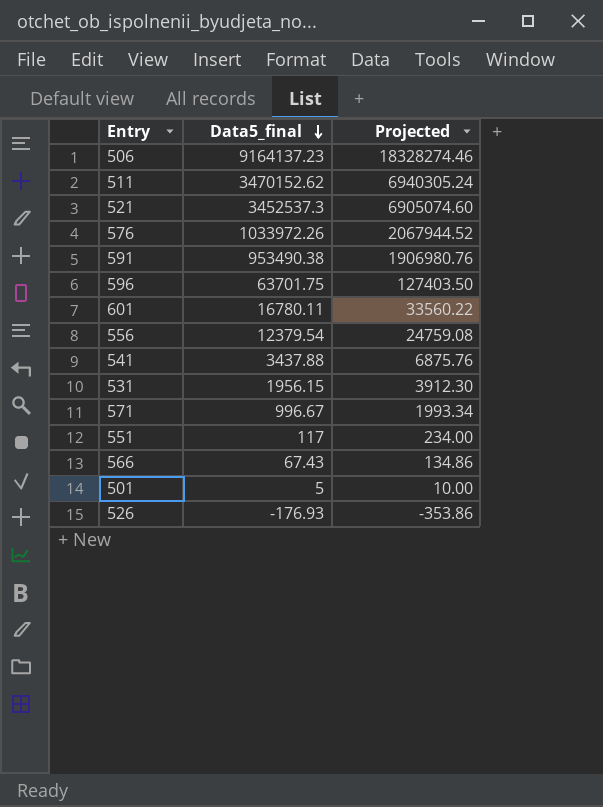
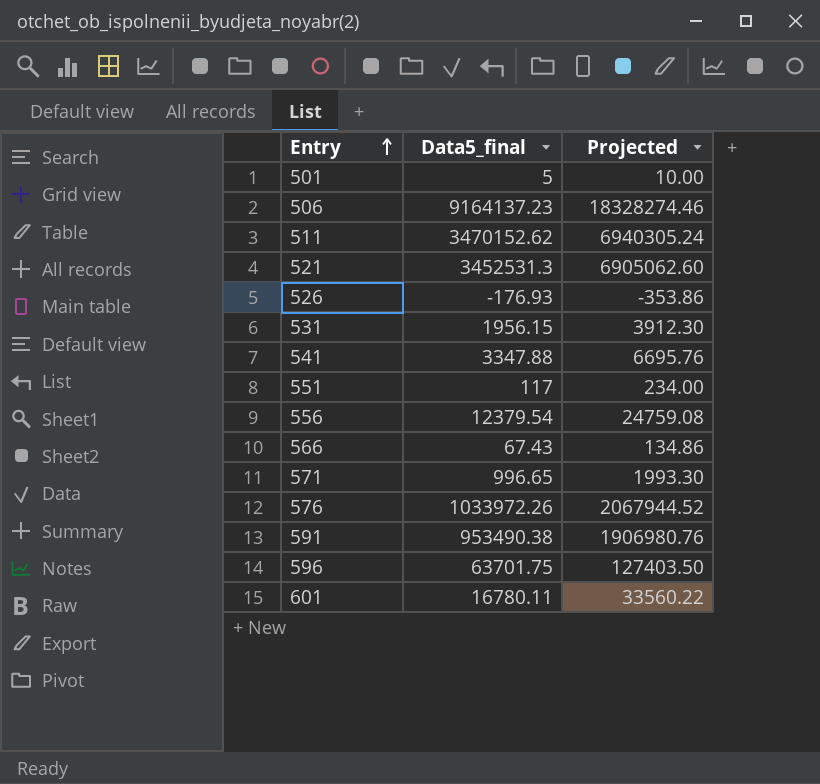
row order: Data5_final descending -> Entry ascending
521 | Data5_final: 3452537.3 -> 3452531.3
521 | Projected: 6905074.60 -> 6905062.60
541 | Data5_final: 3437.88 -> 3347.88
541 | Projected: 6875.76 -> 6695.76
571 | Data5_final: 996.67 -> 996.65
571 | Projected: 1993.34 -> 1993.30

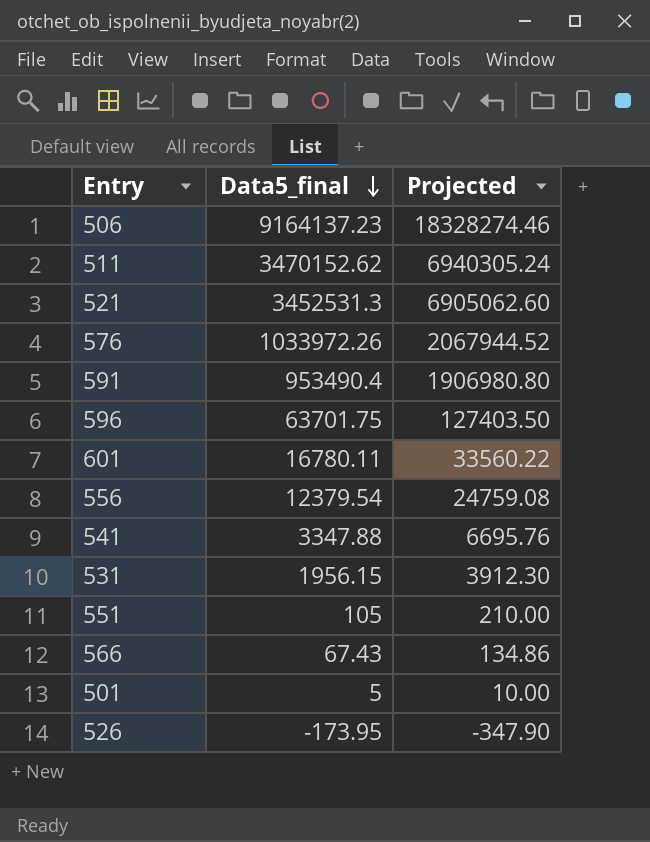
row order: Entry ascending -> Data5_final descending
row 571: 996.65 | 1993.30 -> none
591 | Data5_final: 953490.38 -> 953490.4
591 | Projected: 1906980.76 -> 1906980.80
551 | Data5_final: 117 -> 105
551 | Projected: 234.00 -> 210.00
526 | Data5_final: -176.93 -> -173.95
526 | Projected: -353.86 -> -347.90

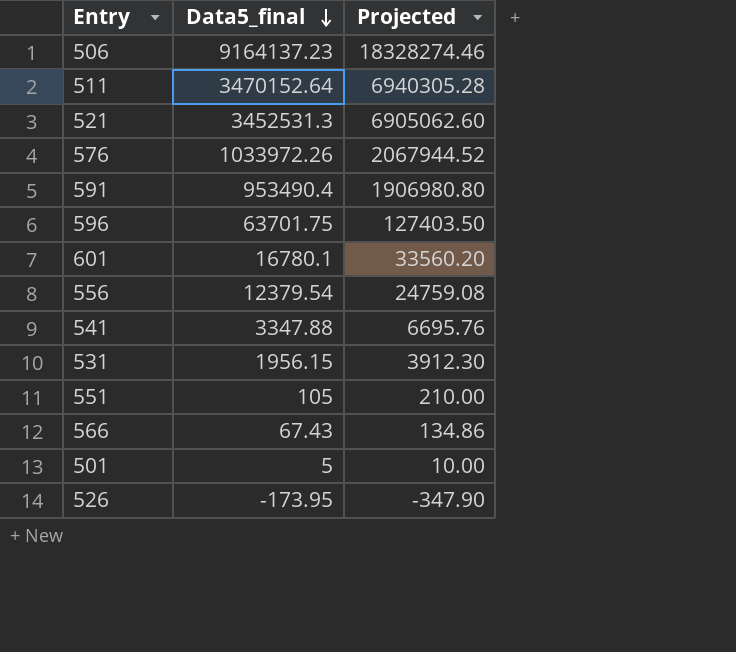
511 | Data5_final: 3470152.62 -> 3470152.64
511 | Projected: 6940305.24 -> 6940305.28
601 | Data5_final: 16780.11 -> 16780.1
601 | Projected: 33560.22 -> 33560.20

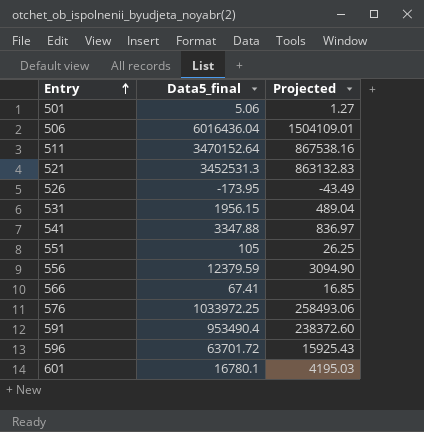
row order: Data5_final descending -> Entry ascending
column Projected | formula: [Data5_final] * 2 -> [Data5_final] * 0.25
501 | Data5_final: 5 -> 5.06
506 | Data5_final: 9164137.23 -> 6016436.04
556 | Data5_final: 12379.54 -> 12379.59
566 | Data5_final: 67.43 -> 67.41
576 | Data5_final: 1033972.26 -> 1033972.25
596 | Data5_final: 63701.75 -> 63701.72

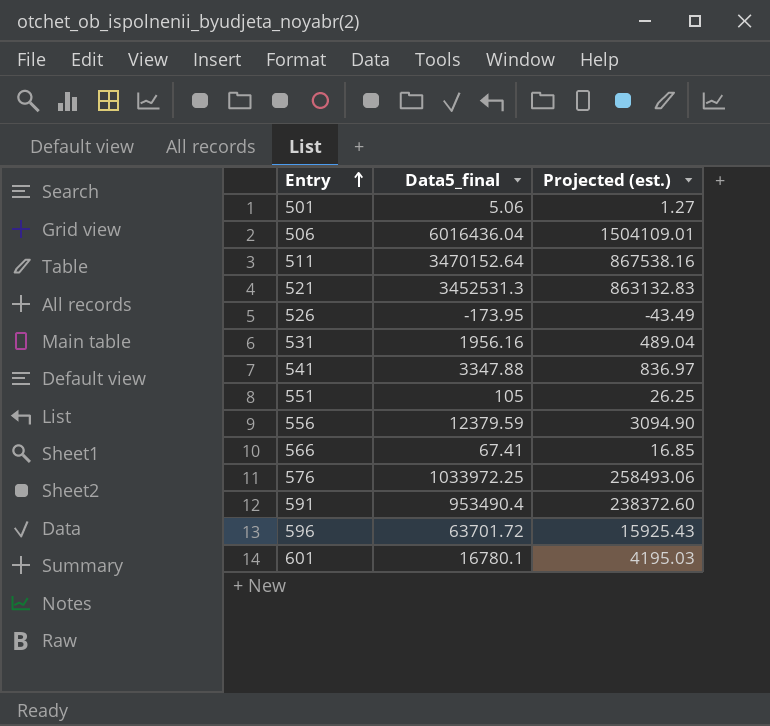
column name: Projected -> Projected (est.)
531 | Data5_final: 1956.15 -> 1956.16

